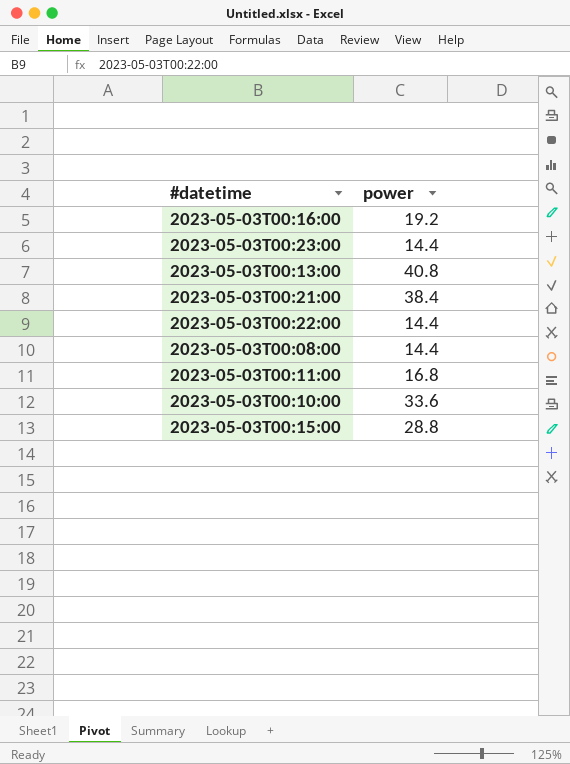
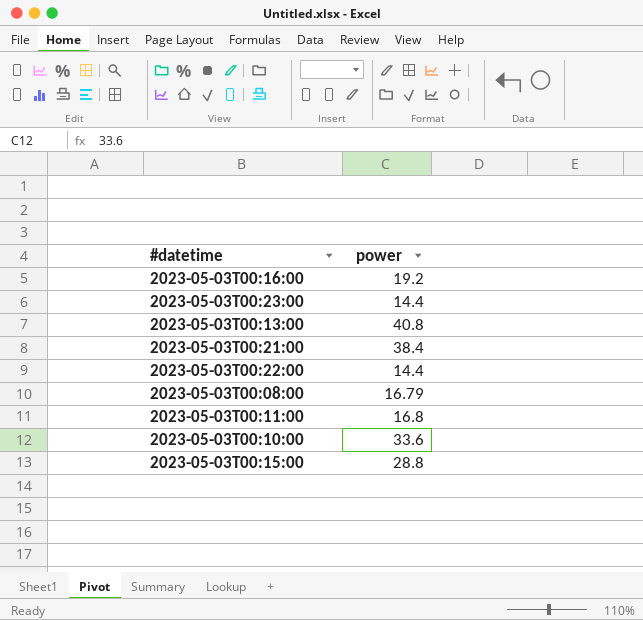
2023-05-03T00:08:00 | power: 14.4 -> 16.79

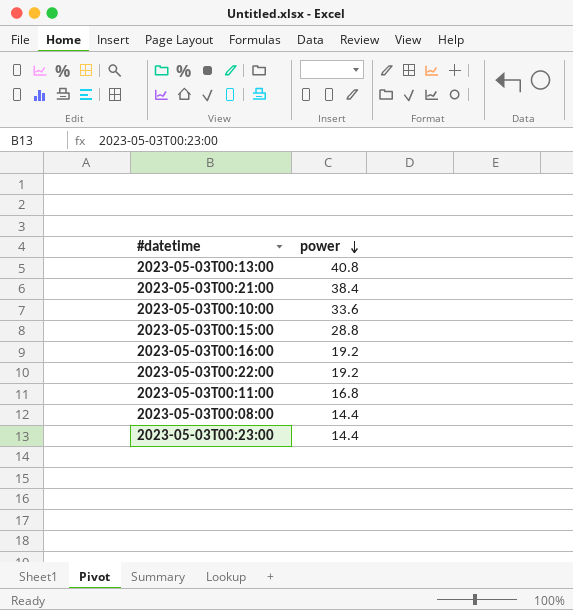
row order: none -> power descending
2023-05-03T00:22:00 | power: 14.4 -> 19.2
2023-05-03T00:08:00 | power: 16.79 -> 14.4

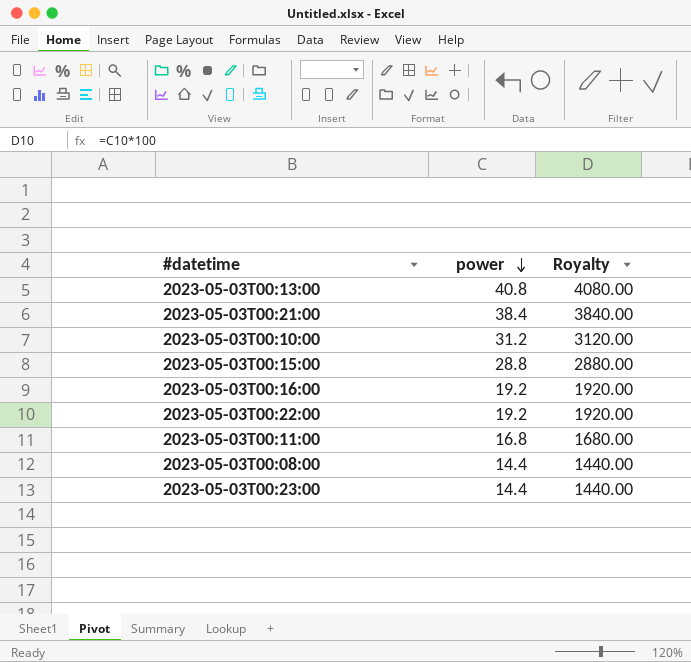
column Royalty | formula: none -> [power] * 100
2023-05-03T00:10:00 | power: 33.6 -> 31.2

